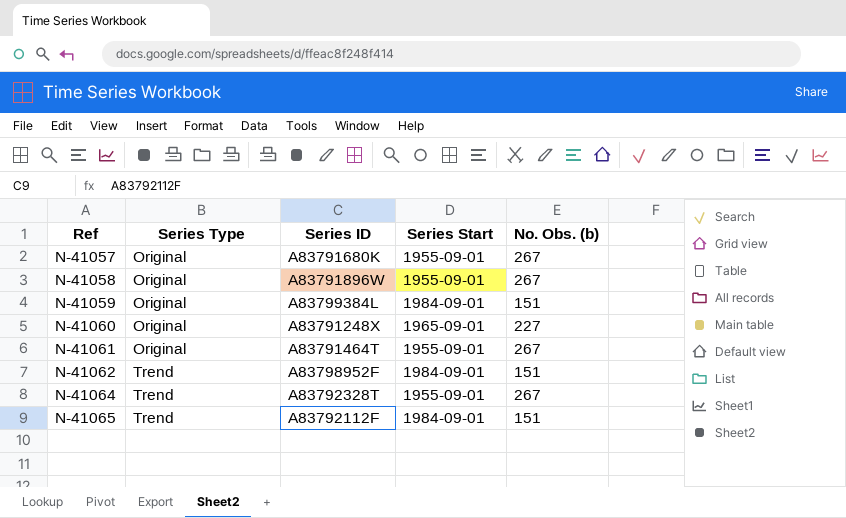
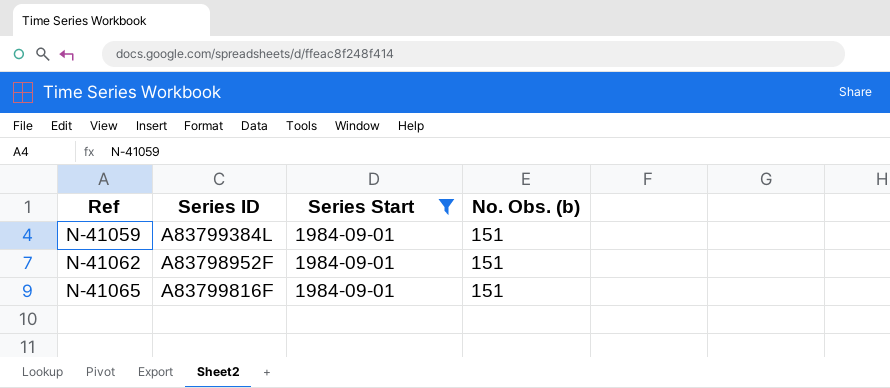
filter: none -> Series Start = 1984-09-01
column Series Type | position: 2 -> none
N-41065 | Series ID: A83792112F -> A83799816F

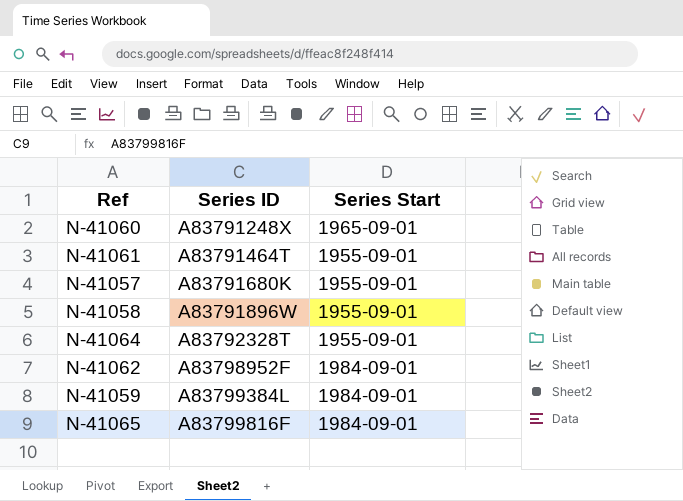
filter: Series Start = 1984-09-01 -> none
row order: Ref ascending -> Series ID ascending
column No. Obs. (b) | position: 4 -> none

